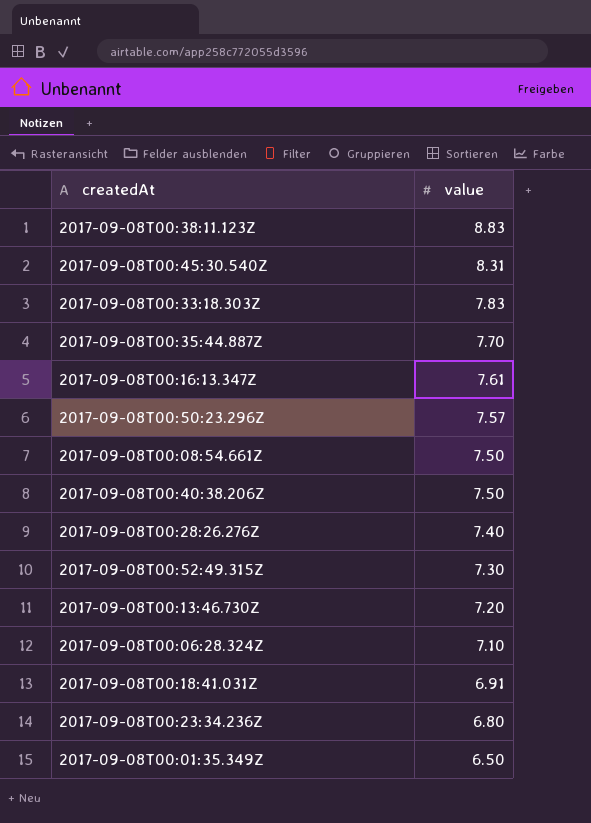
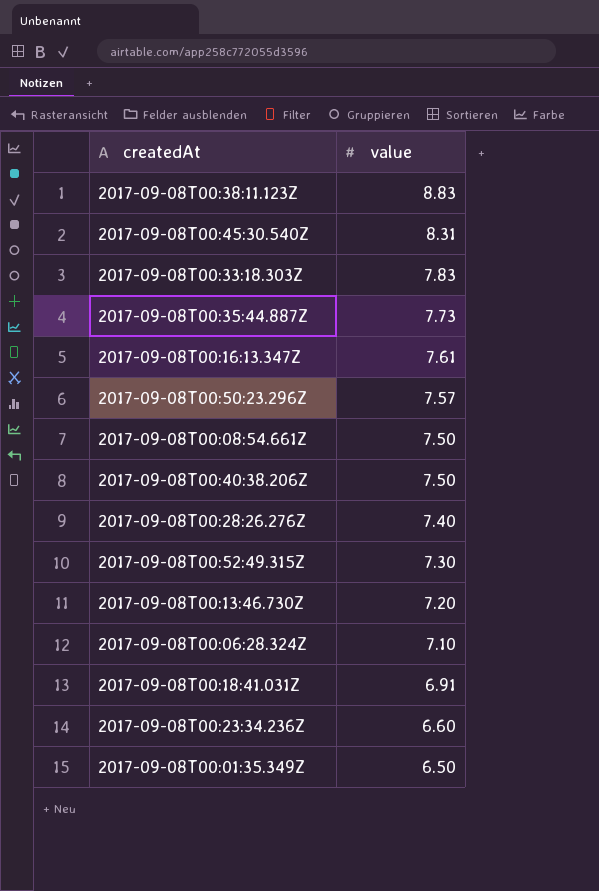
2017-09-08T00:35:44.887Z | value: 7.70 -> 7.73
2017-09-08T00:23:34.236Z | value: 6.80 -> 6.60

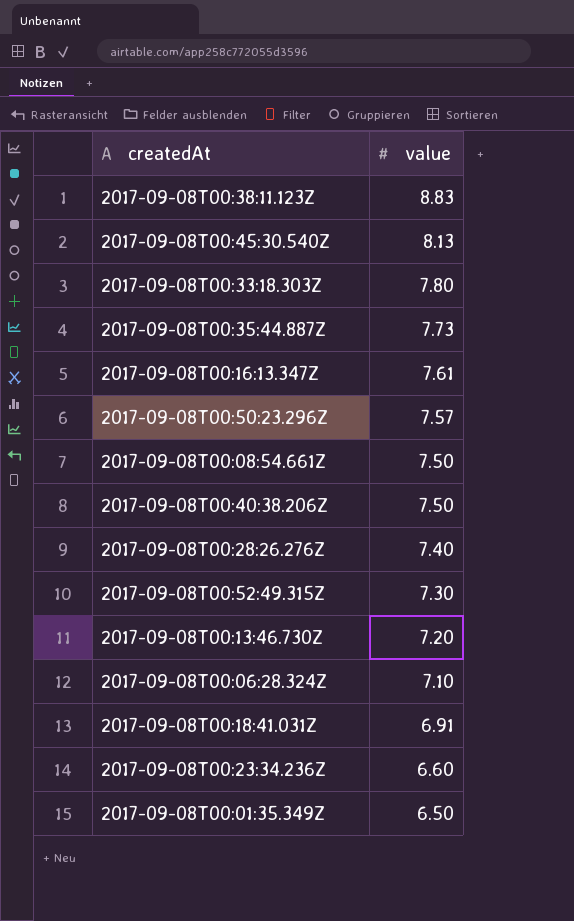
2017-09-08T00:45:30.540Z | value: 8.31 -> 8.13
2017-09-08T00:33:18.303Z | value: 7.83 -> 7.80

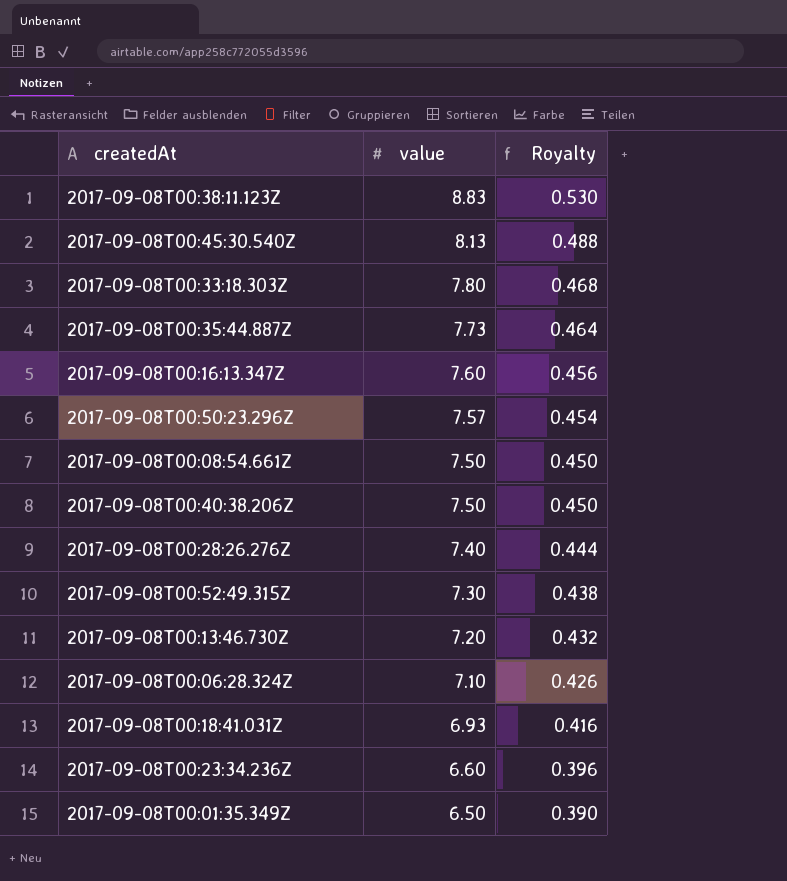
column Royalty | formula: none -> [value] * 0.06
2017-09-08T00:16:13.347Z | value: 7.61 -> 7.60
2017-09-08T00:18:41.031Z | value: 6.91 -> 6.93

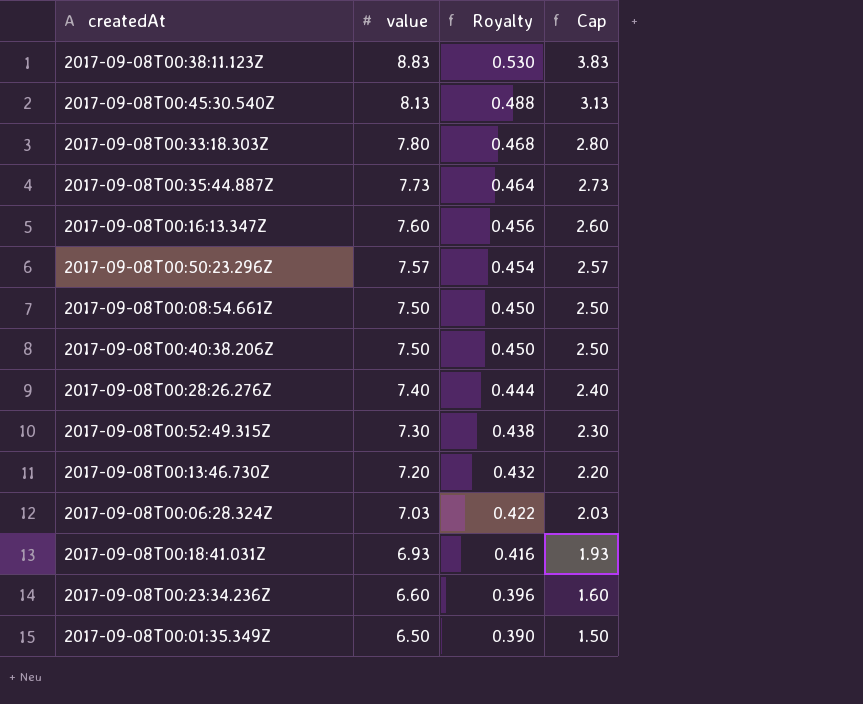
column Cap | formula: none -> [value] - 5
2017-09-08T00:06:28.324Z | value: 7.10 -> 7.03
2017-09-08T00:06:28.324Z | Royalty: 0.426 -> 0.422

